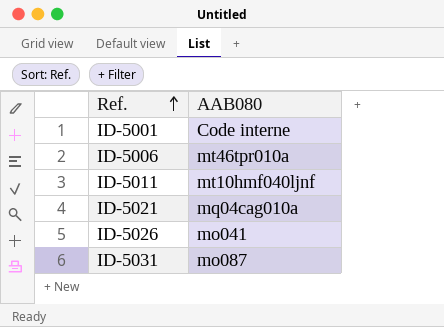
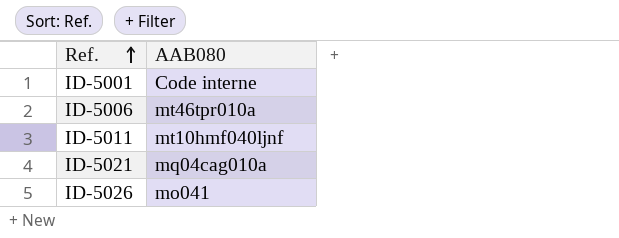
row ID-5031: mo087 -> none

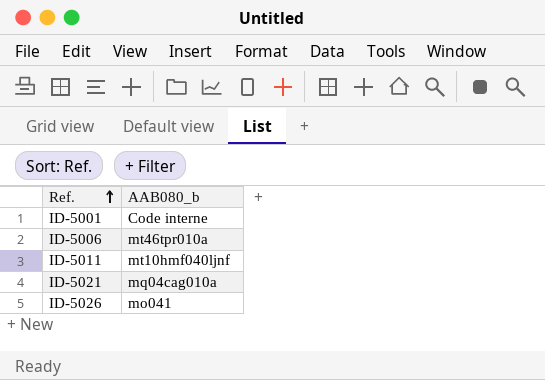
column name: AAB080 -> AAB080_b

